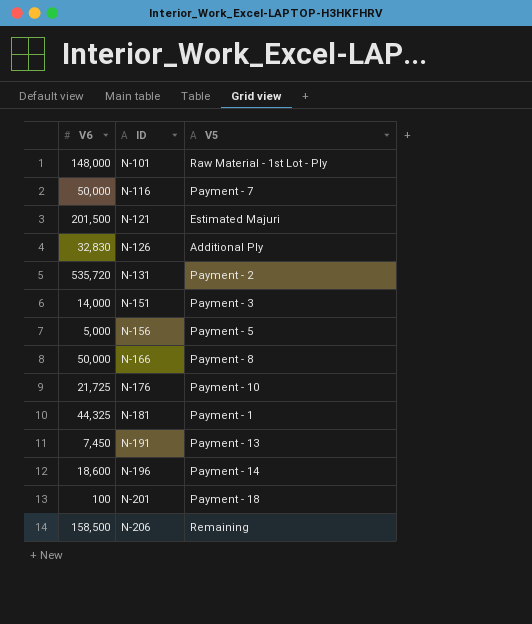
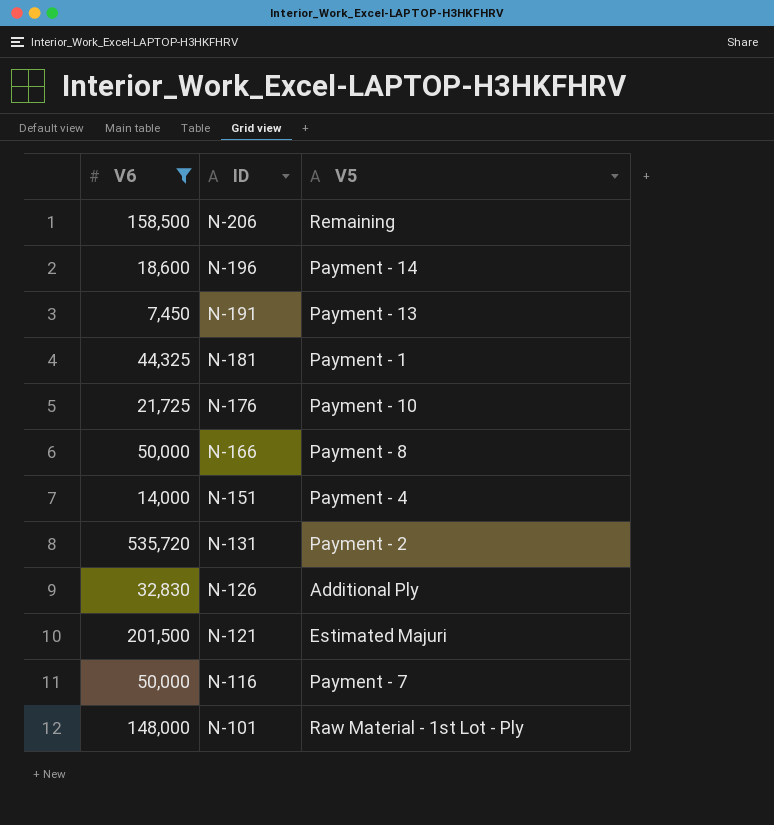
filter: none -> V6 >= 7,450
row order: ID ascending -> ID descending
N-151 | V5: Payment - 3 -> Payment - 4

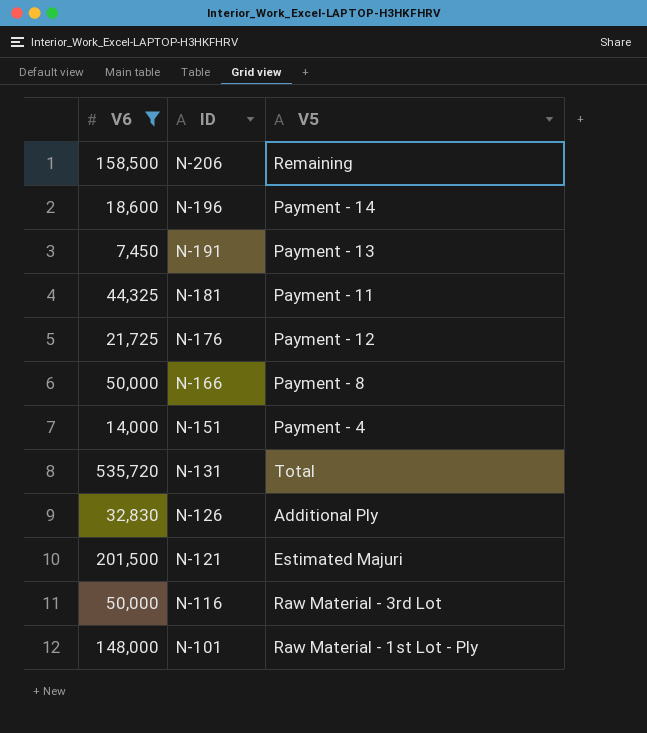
N-181 | V5: Payment - 1 -> Payment - 11
N-176 | V5: Payment - 10 -> Payment - 12
N-131 | V5: Payment - 2 -> Total
N-116 | V5: Payment - 7 -> Raw Material - 3rd Lot

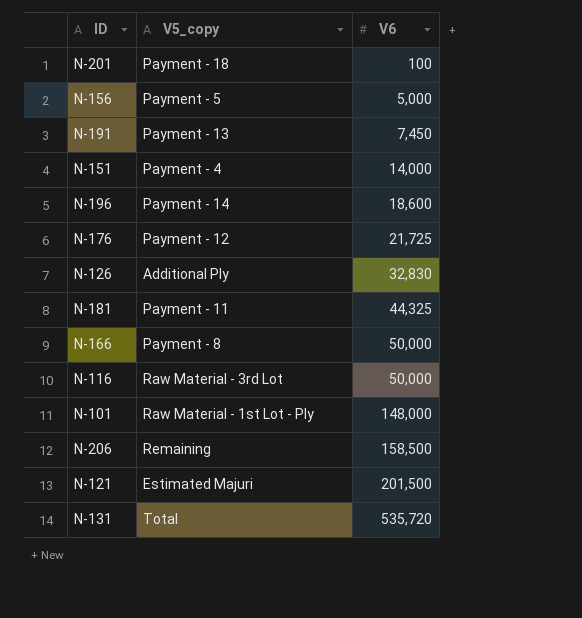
filter: V6 >= 7,450 -> none
row order: ID descending -> V6 ascending
column name: V5 -> V5_copy
column V6 | position: 1 -> 3

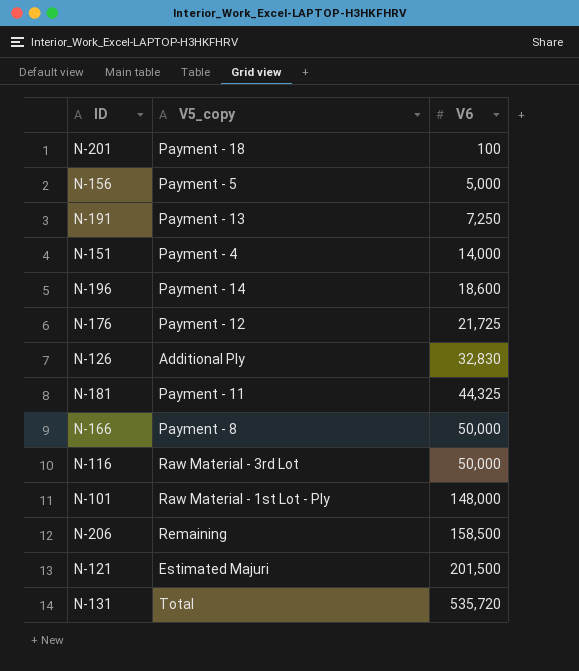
N-191 | V6: 7,450 -> 7,250

